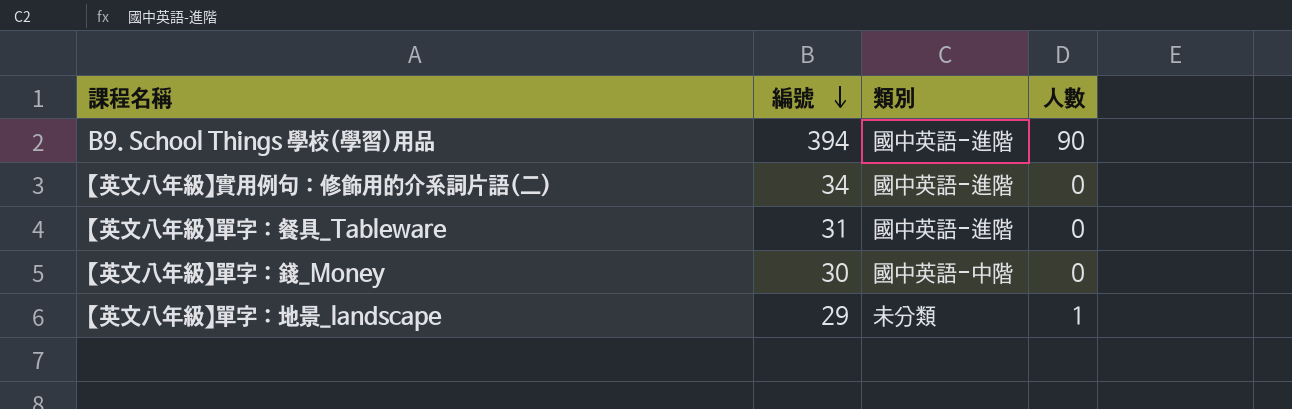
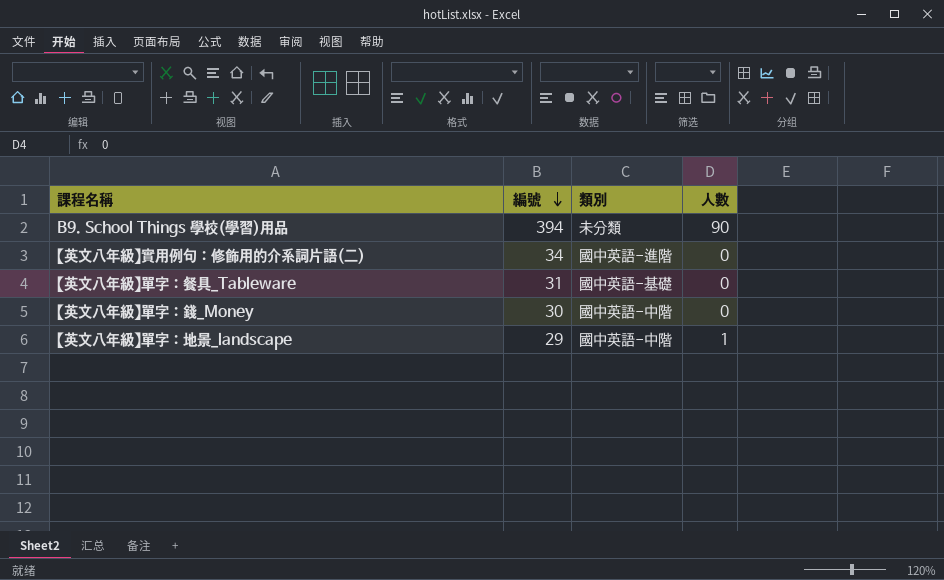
B9. School Things 學校(學習)用品 | 類別: 國中英語-進階 -> 未分類
【英文八年級】單字：餐具_Tableware | 類別: 國中英語-進階 -> 國中英語-基礎
【英文八年級】單字：地景_landscape | 類別: 未分類 -> 國中英語-中階

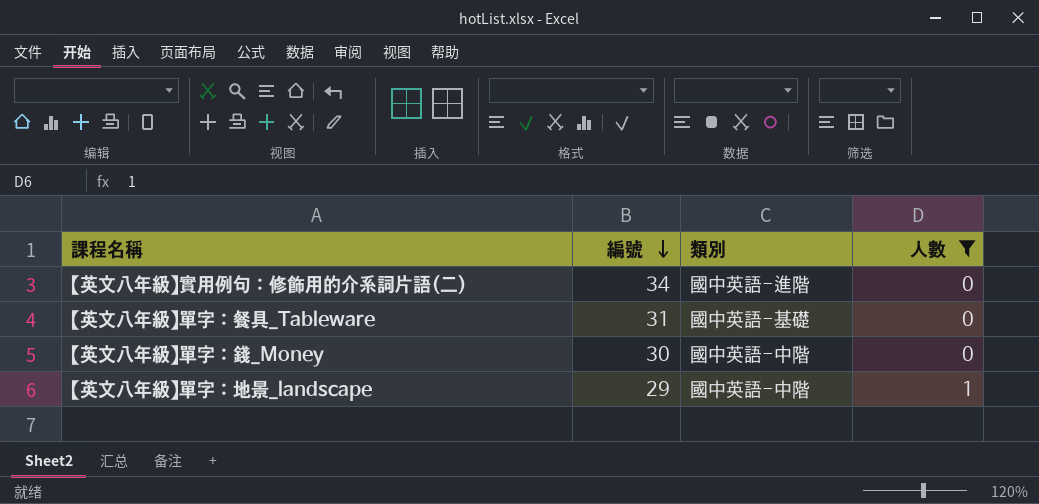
filter: none -> 人數 != 90

